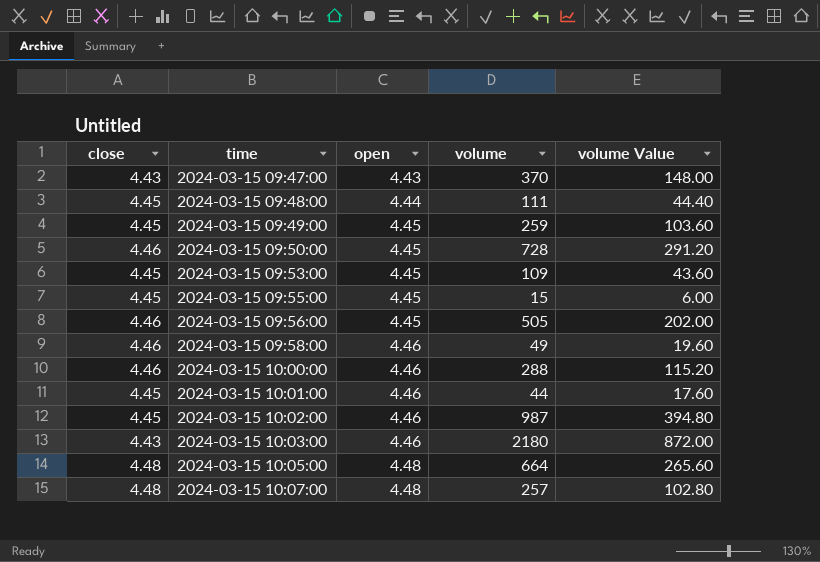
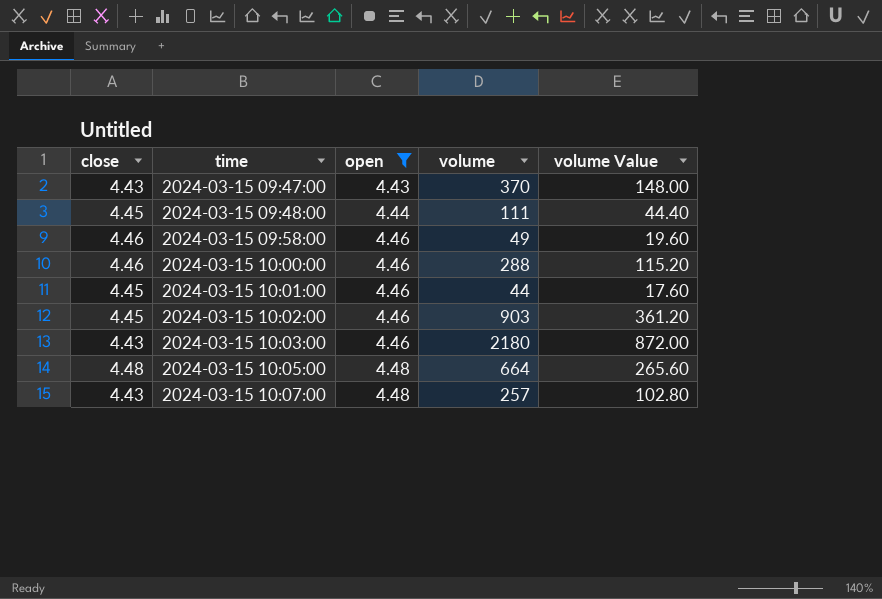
filter: none -> open != 4.45
2024-03-15 10:02:00 | volume: 987 -> 903
2024-03-15 10:02:00 | volume Value: 394.80 -> 361.20
2024-03-15 10:07:00 | close: 4.48 -> 4.43

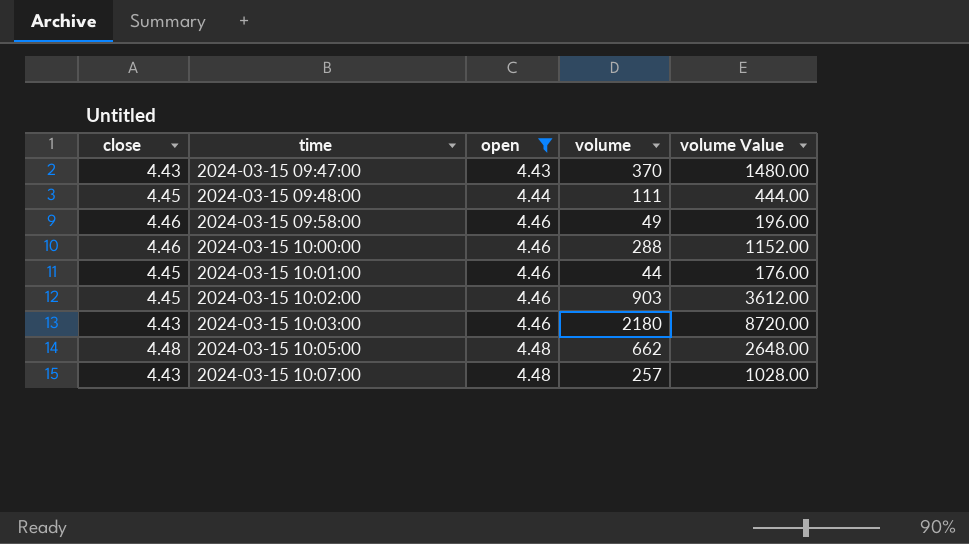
column volume Value | formula: [volume] * 0.4 -> [volume] * 4
2024-03-15 10:05:00 | volume: 664 -> 662

